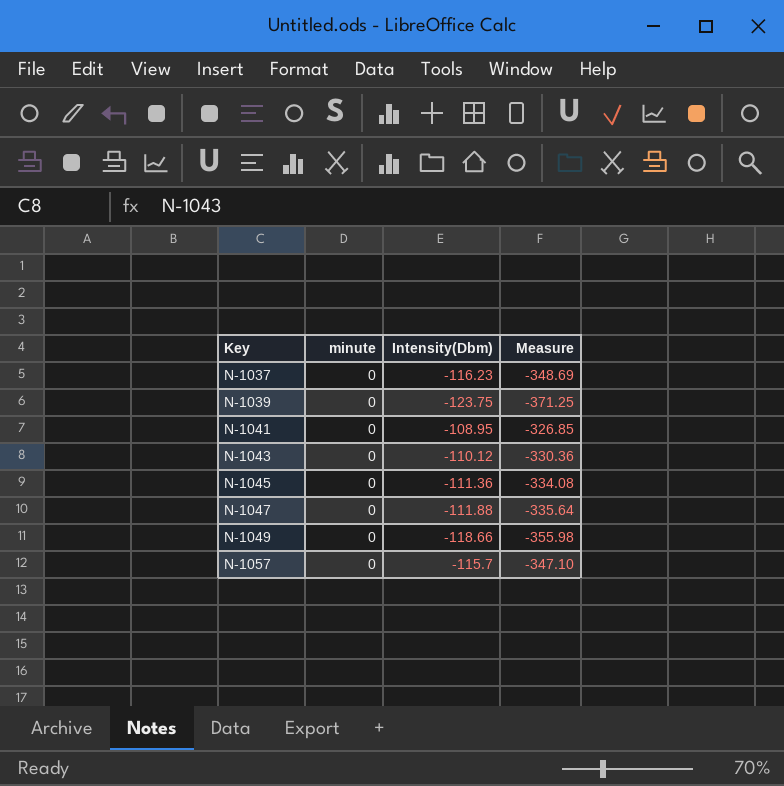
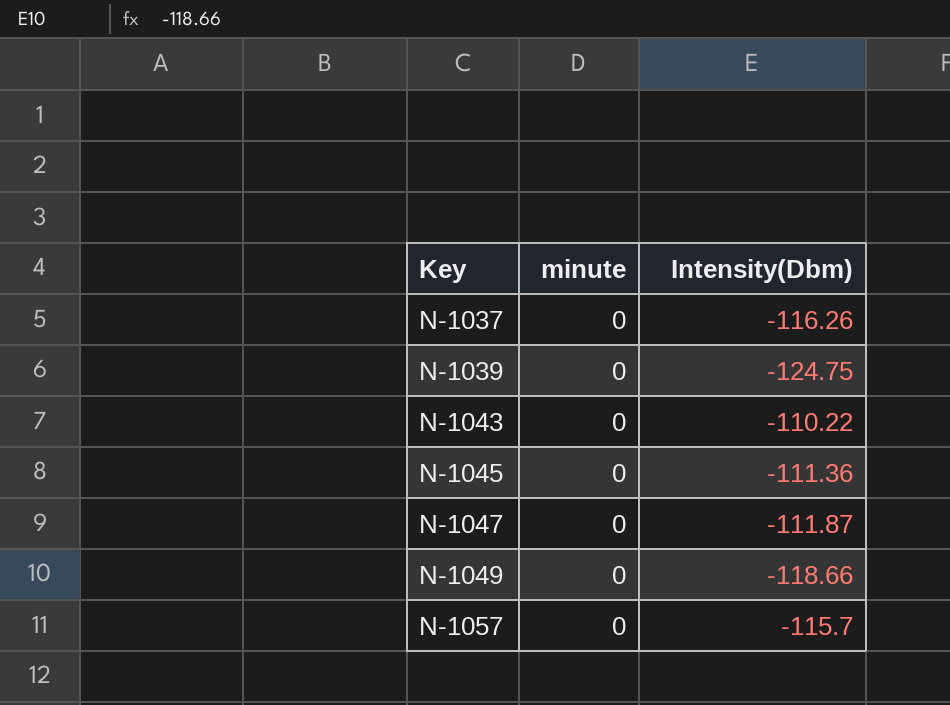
column Measure | formula: [Intensity(Dbm)] * 3 -> none
row N-1041: 0 | -108.95 | -326.85 -> none
N-1037 | Intensity(Dbm): -116.23 -> -116.26
N-1039 | Intensity(Dbm): -123.75 -> -124.75
N-1043 | Intensity(Dbm): -110.12 -> -110.22
N-1047 | Intensity(Dbm): -111.88 -> -111.87

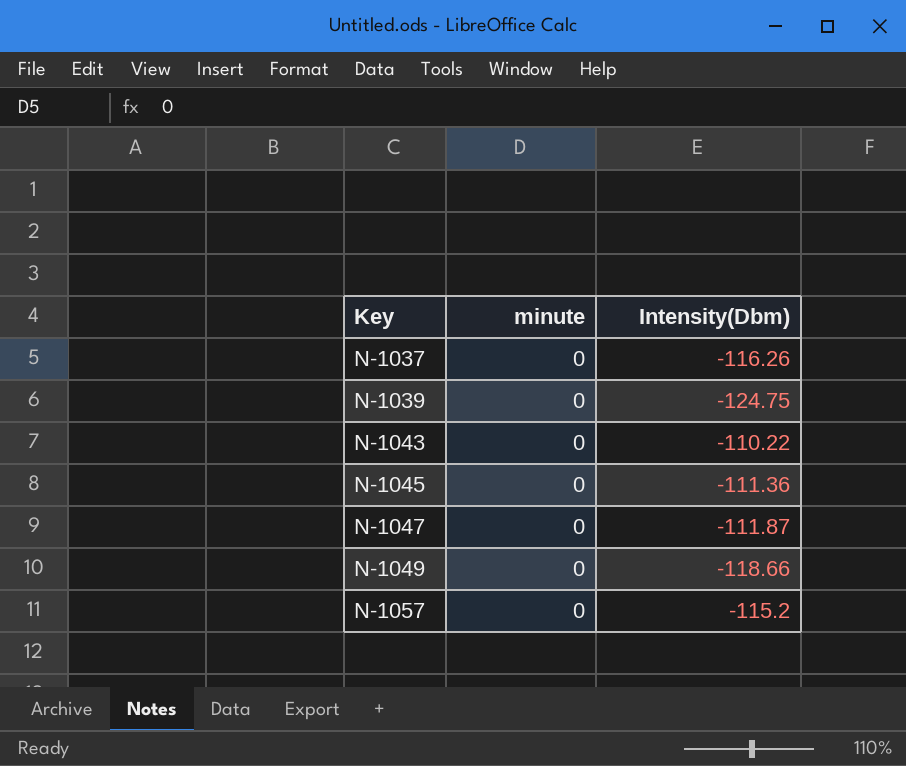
N-1057 | Intensity(Dbm): -115.7 -> -115.2

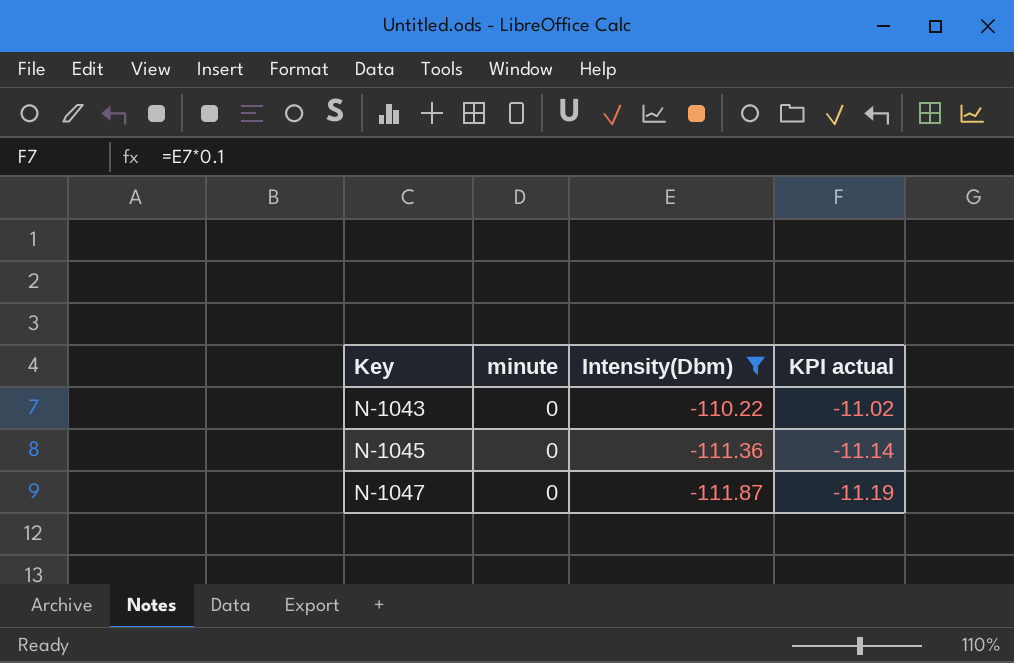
filter: none -> Intensity(Dbm) >= -111.87
column KPI actual | formula: none -> [Intensity(Dbm)] * 0.1

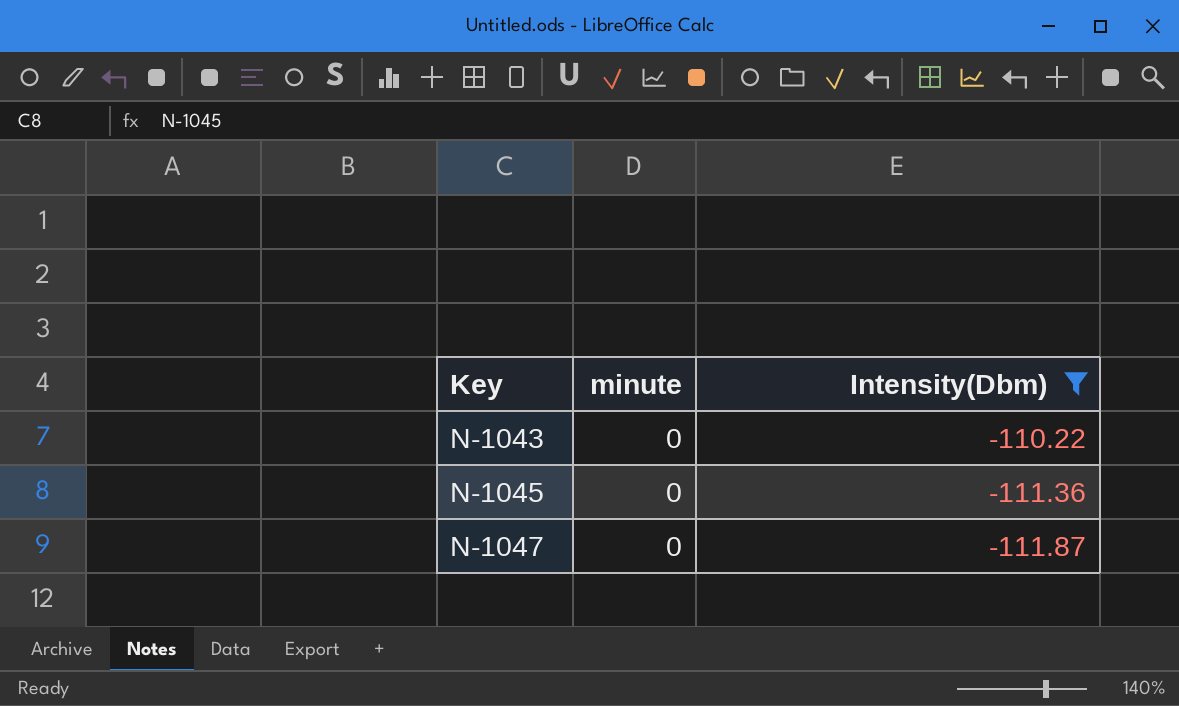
column KPI actual | formula: [Intensity(Dbm)] * 0.1 -> none

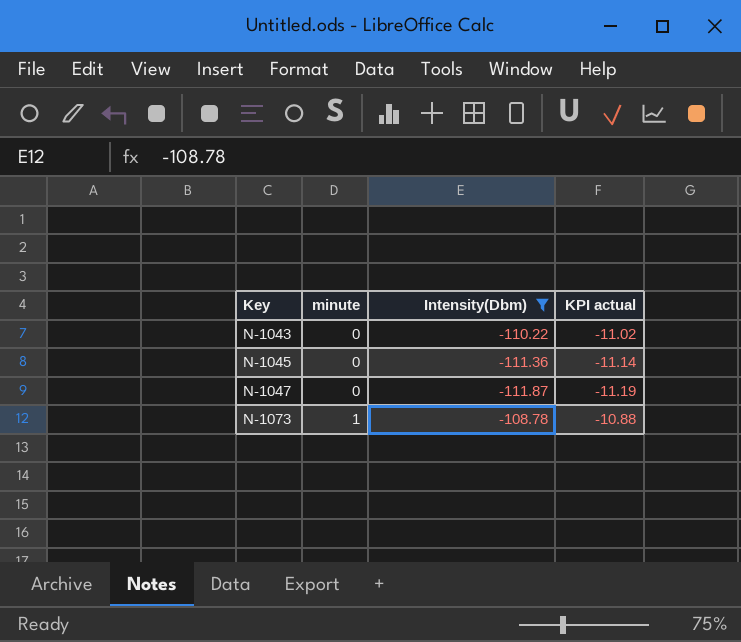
column KPI actual | formula: none -> [Intensity(Dbm)] * 0.1
row N-1073: none -> 1 | -108.78 | -10.88

